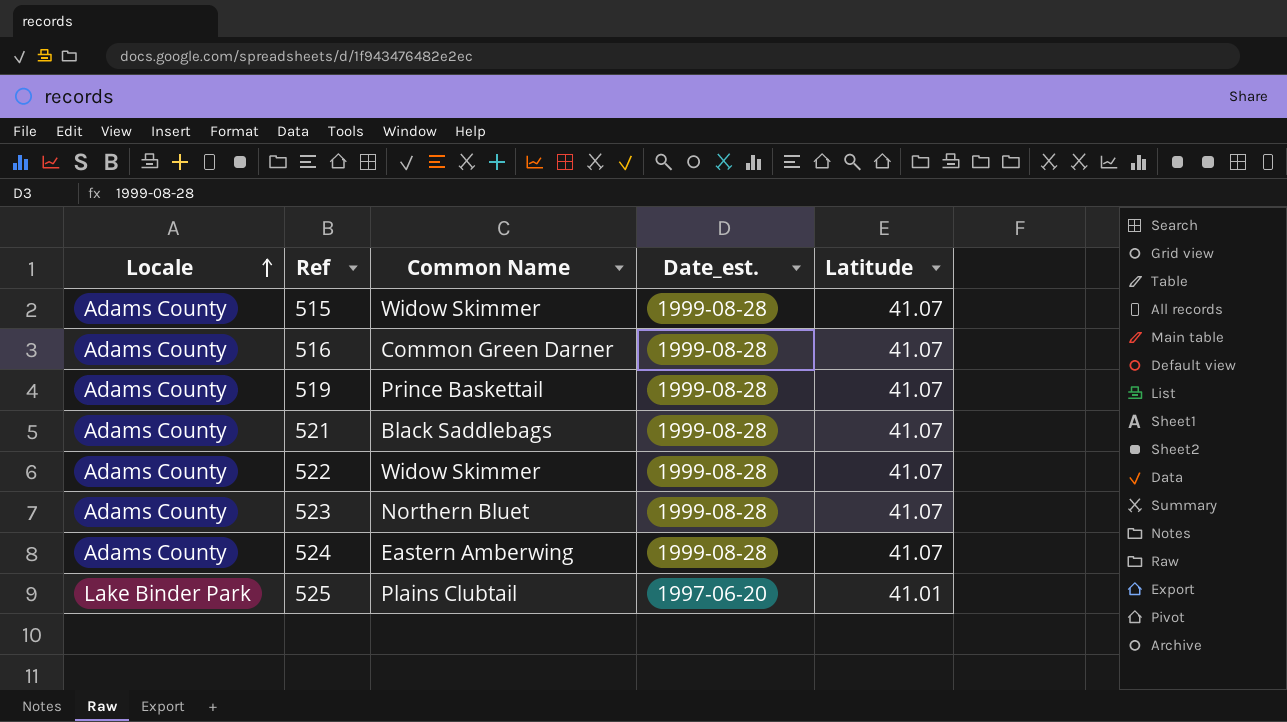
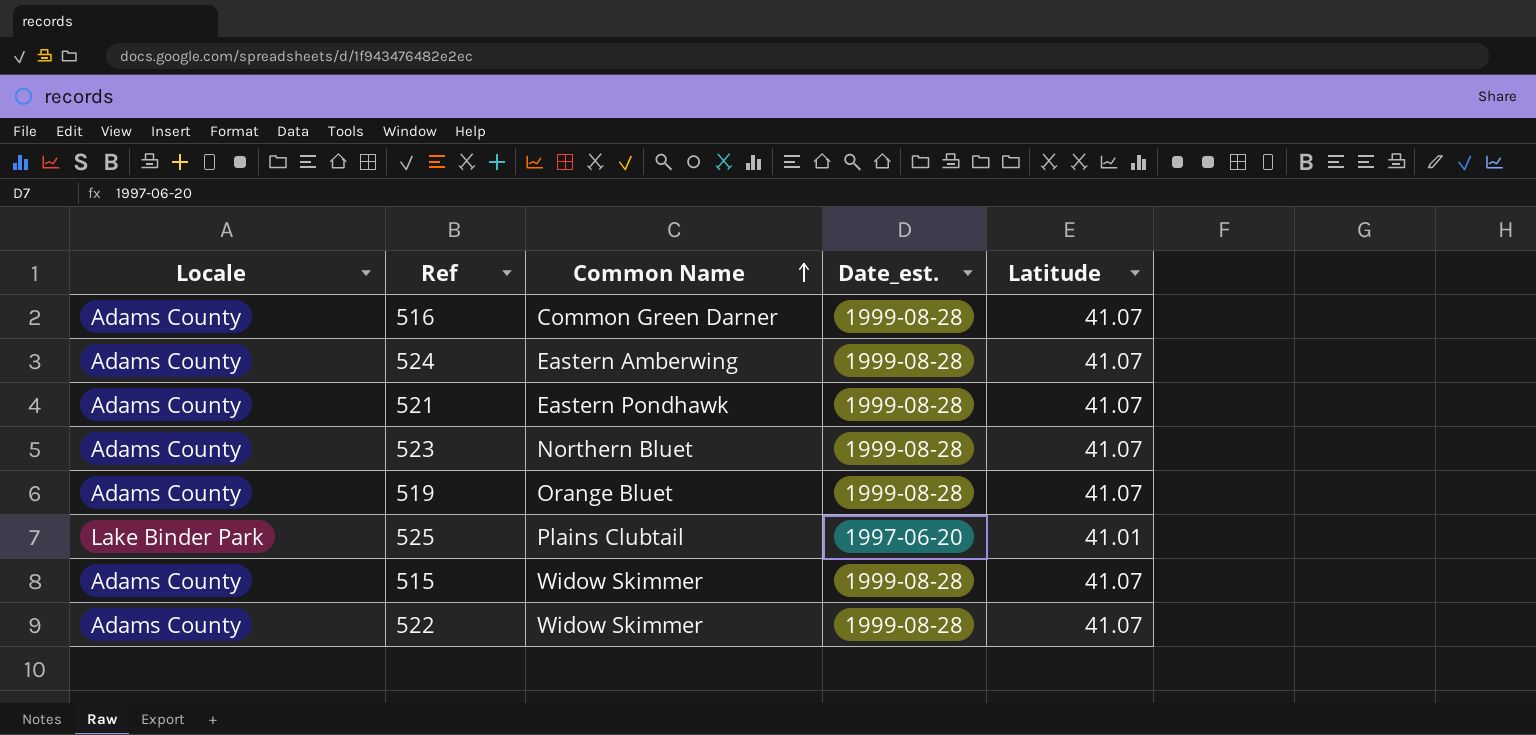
row order: Locale ascending -> Common Name ascending
521 | Common Name: Black Saddlebags -> Eastern Pondhawk
519 | Common Name: Prince Baskettail -> Orange Bluet

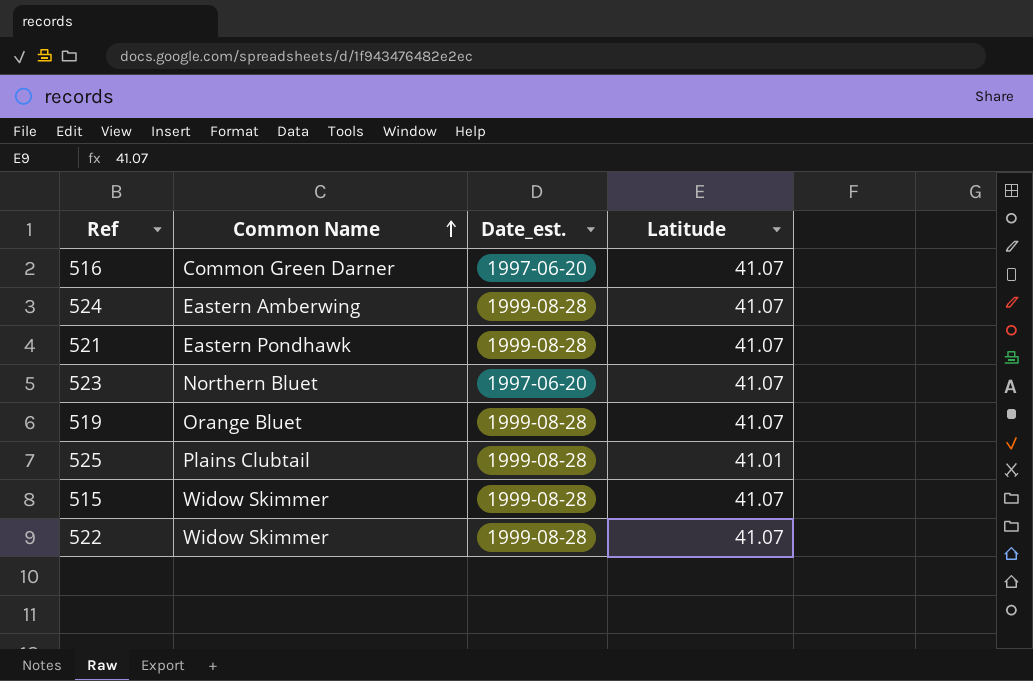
column Locale | position: 1 -> none
516 | Date_est.: 1999-08-28 -> 1997-06-20
523 | Date_est.: 1999-08-28 -> 1997-06-20
525 | Date_est.: 1997-06-20 -> 1999-08-28

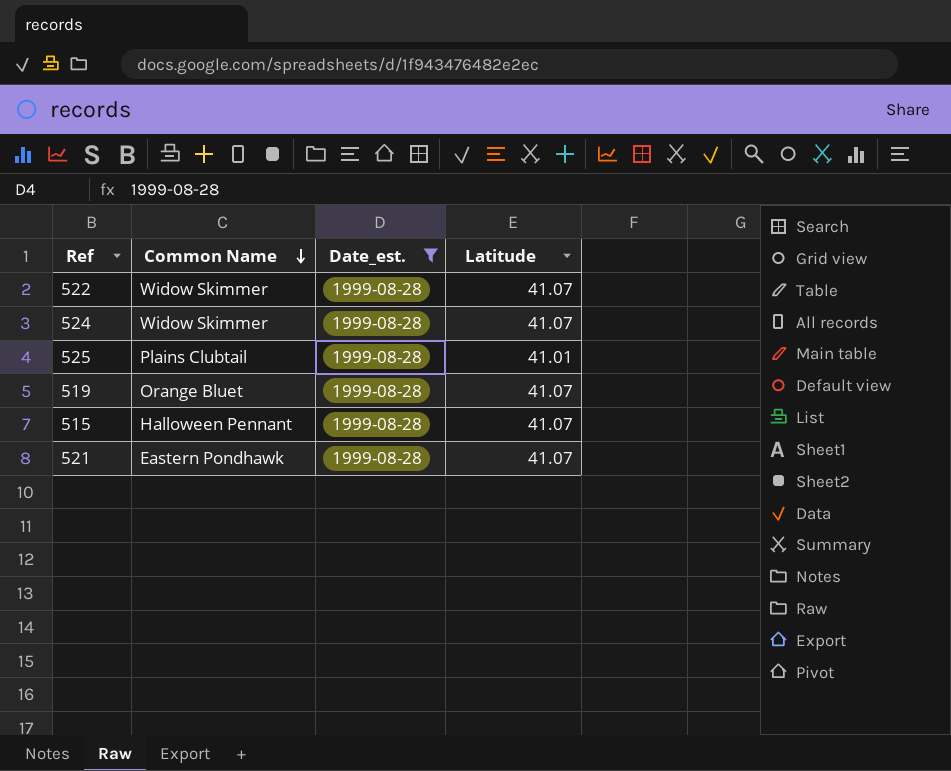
filter: none -> Date_est. = 1999-08-28
row order: Common Name ascending -> Common Name descending
524 | Common Name: Eastern Amberwing -> Widow Skimmer
515 | Common Name: Widow Skimmer -> Halloween Pennant

